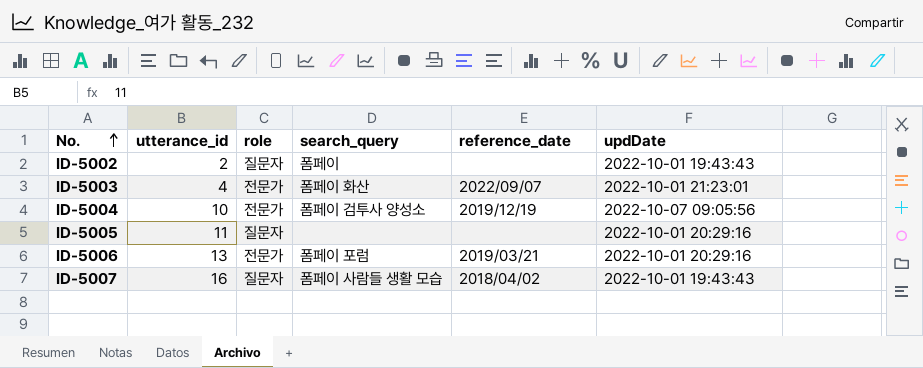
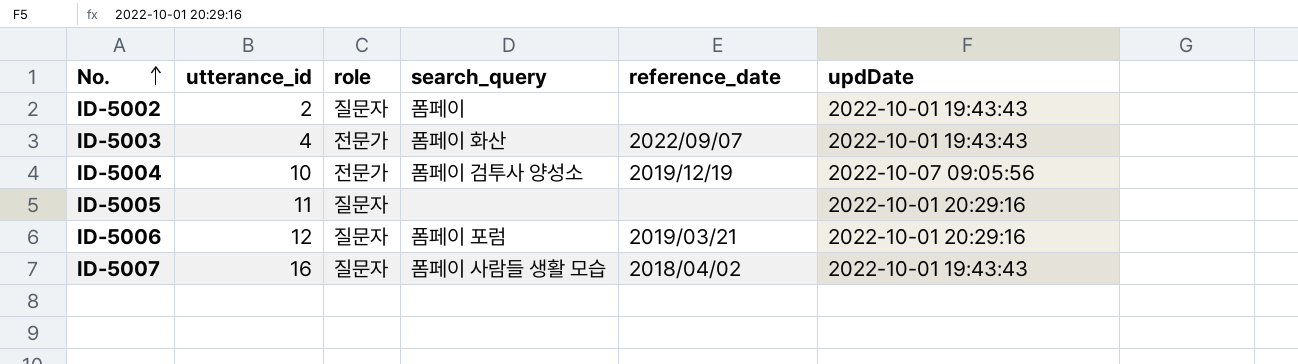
ID-5003 | updDate: 2022-10-01 21:23:01 -> 2022-10-01 19:43:43
ID-5006 | utterance_id: 13 -> 12
ID-5006 | role: 전문가 -> 질문자

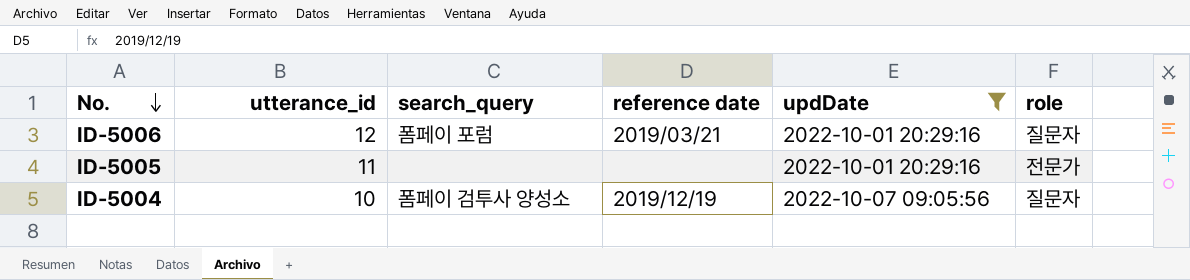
filter: none -> updDate != 2022-10-01 19:43:43
row order: No. ascending -> No. descending
column name: reference_date -> reference date
column role | position: 3 -> 6
ID-5005 | role: 질문자 -> 전문가
ID-5004 | role: 전문가 -> 질문자

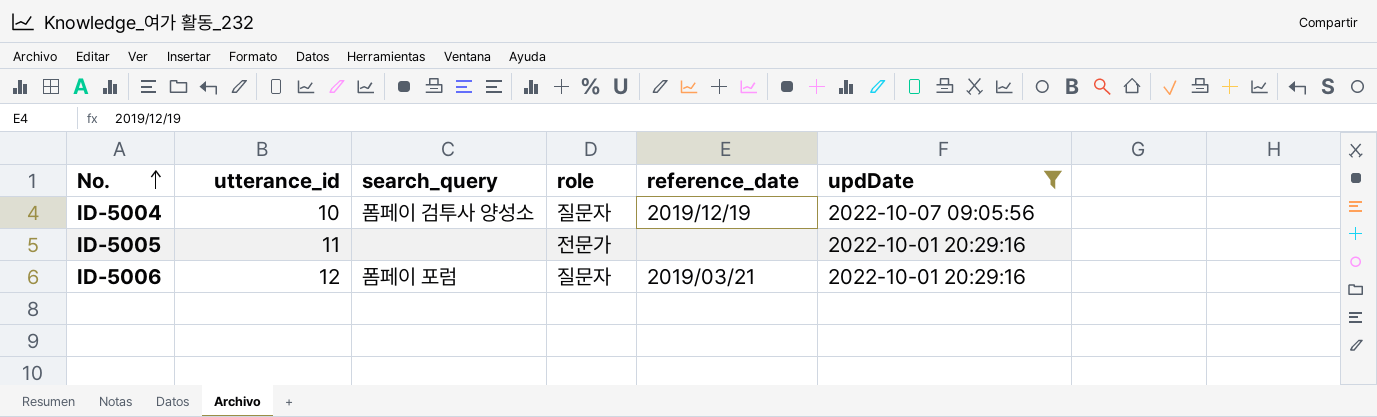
row order: No. descending -> No. ascending
column role | position: 6 -> 4
column name: reference date -> reference_date

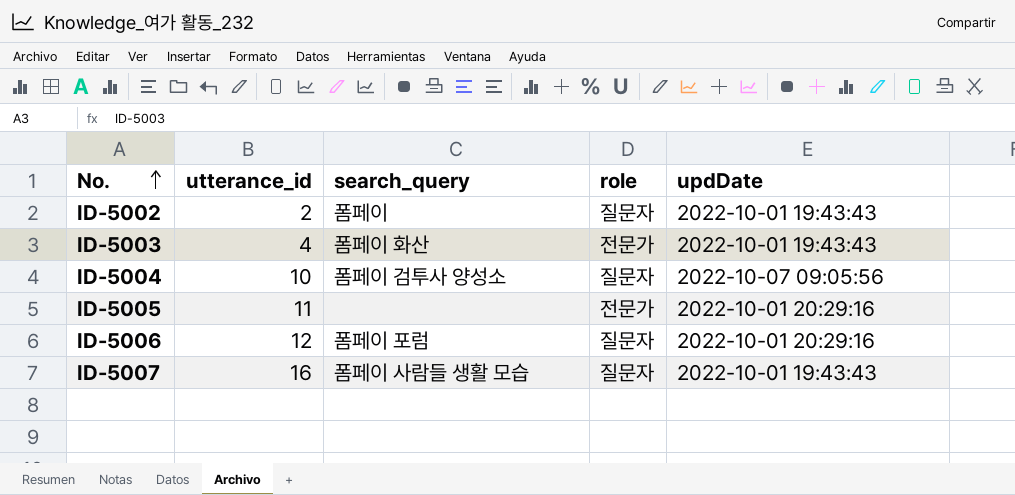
filter: updDate != 2022-10-01 19:43:43 -> none
column reference_date | position: 5 -> none

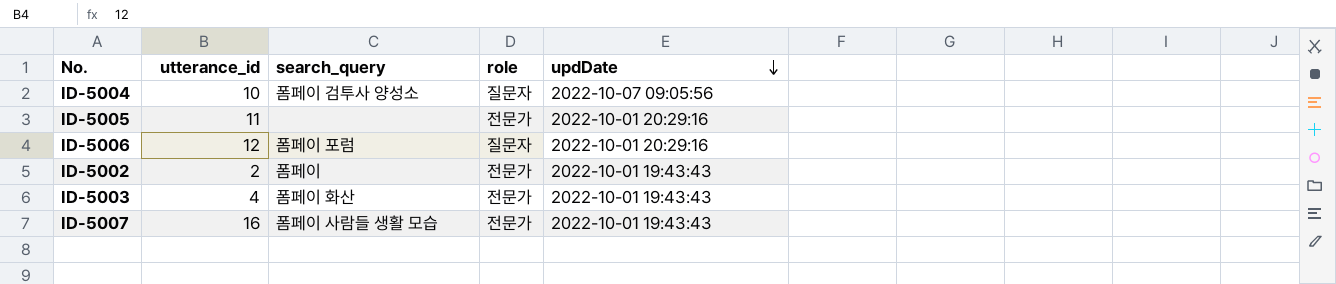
row order: No. ascending -> updDate descending
ID-5002 | role: 질문자 -> 전문가
ID-5007 | role: 질문자 -> 전문가

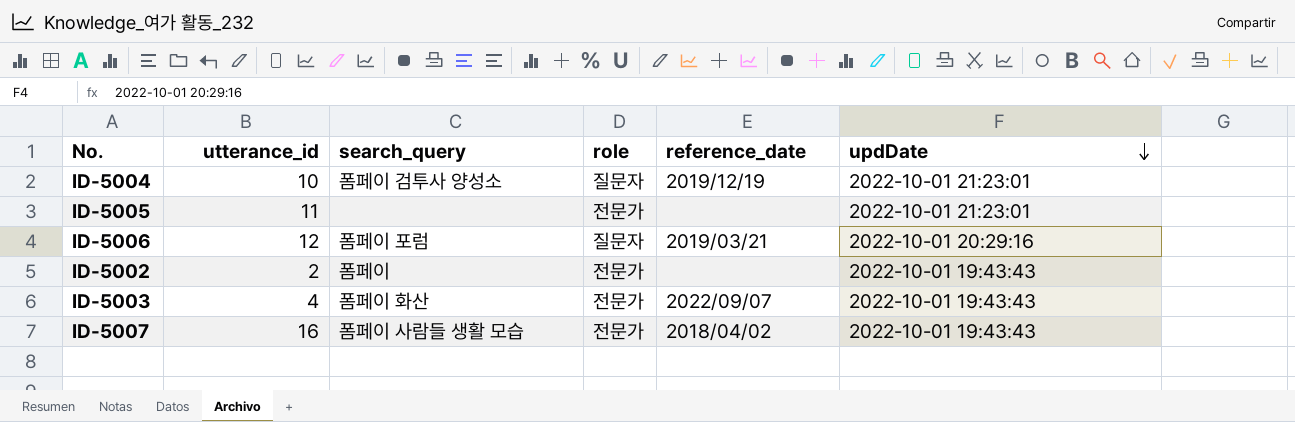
column reference_date | position: none -> 5
ID-5004 | updDate: 2022-10-07 09:05:56 -> 2022-10-01 21:23:01
ID-5005 | updDate: 2022-10-01 20:29:16 -> 2022-10-01 21:23:01

